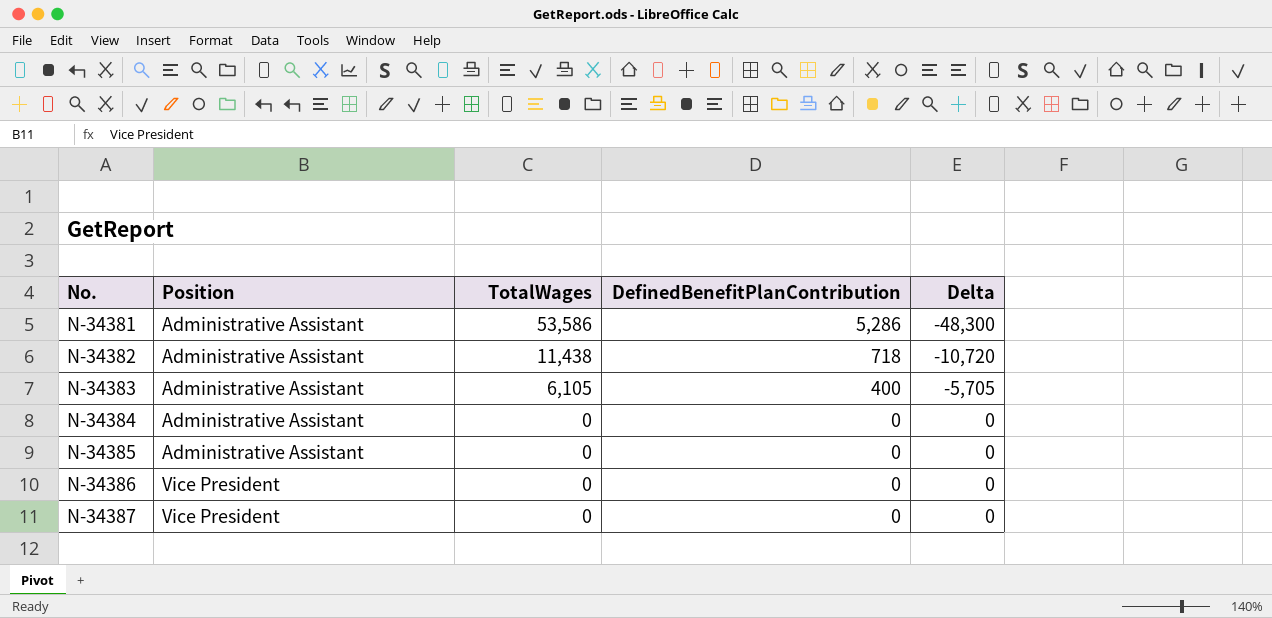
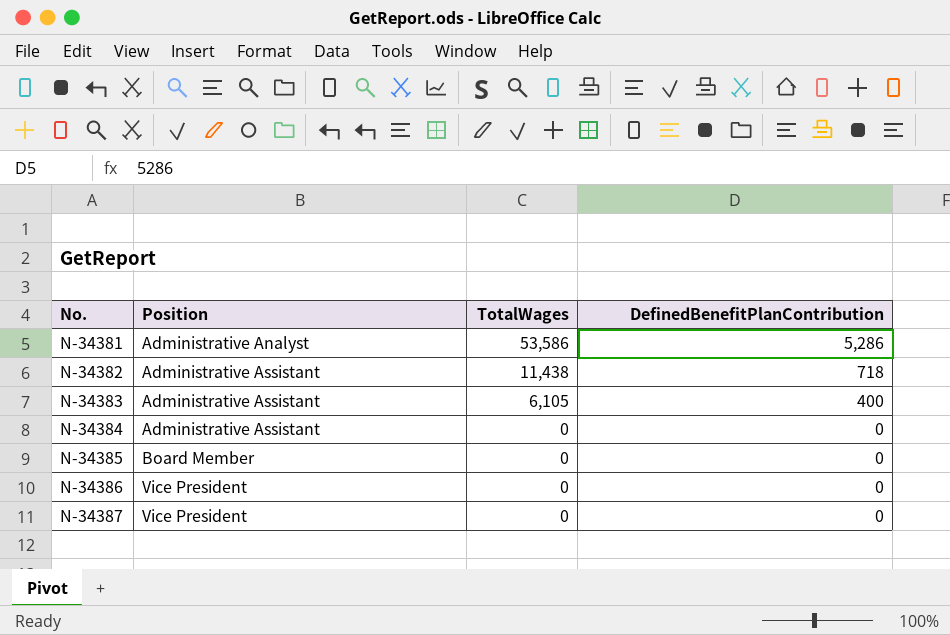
column Delta | formula: [DefinedBenefitPlanContribution] - [TotalWages] -> none
N-34381 | Position: Administrative Assistant -> Administrative Analyst
N-34385 | Position: Administrative Assistant -> Board Member

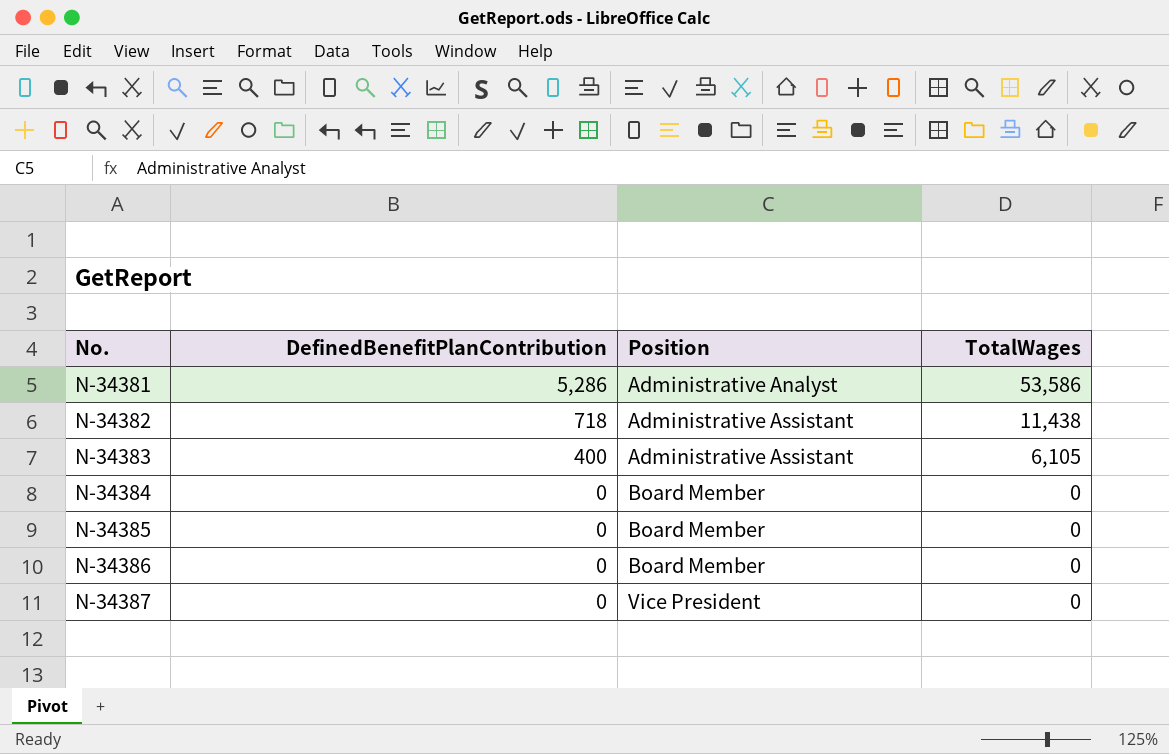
column DefinedBenefitPlanContribution | position: 4 -> 2
N-34384 | Position: Administrative Assistant -> Board Member
N-34386 | Position: Vice President -> Board Member

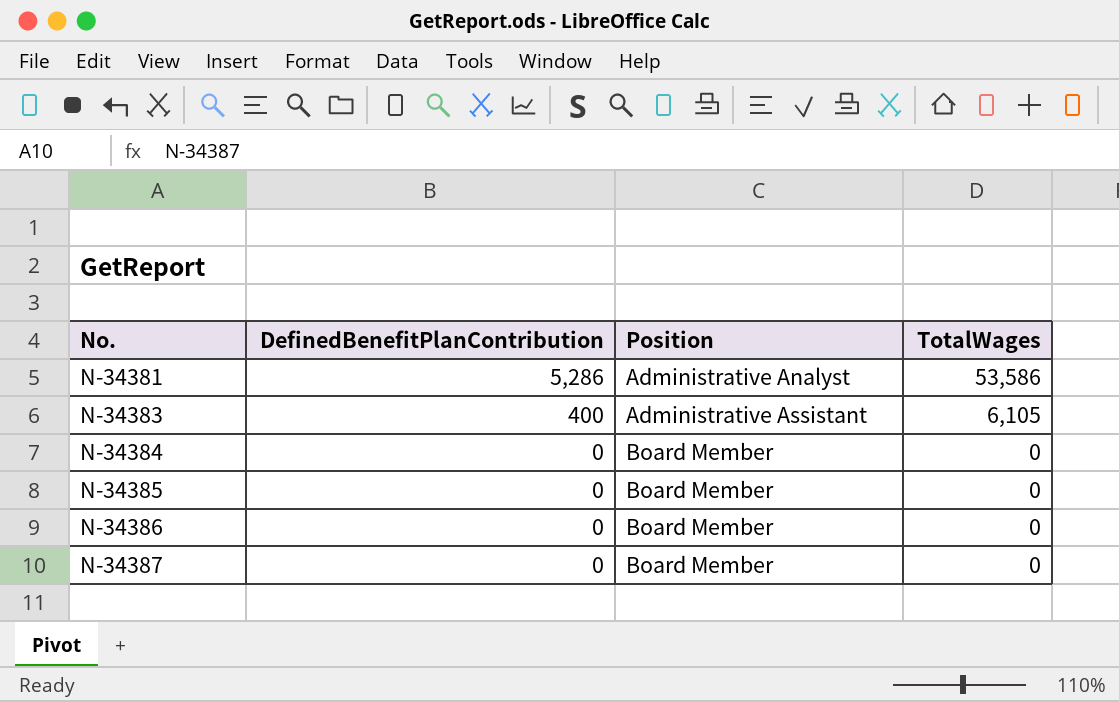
row N-34382: 718 | Administrative Assistant | 11,438 -> none
N-34387 | Position: Vice President -> Board Member

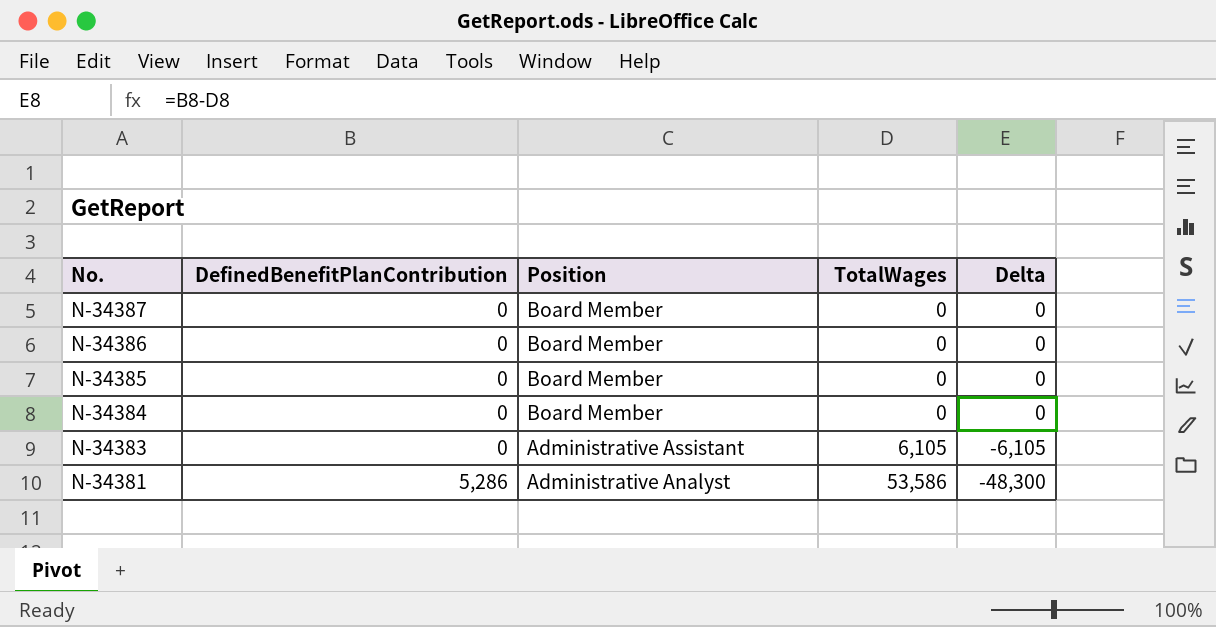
row order: No. ascending -> No. descending
column Delta | formula: none -> [DefinedBenefitPlanContribution] - [TotalWages]
N-34383 | DefinedBenefitPlanContribution: 400 -> 0

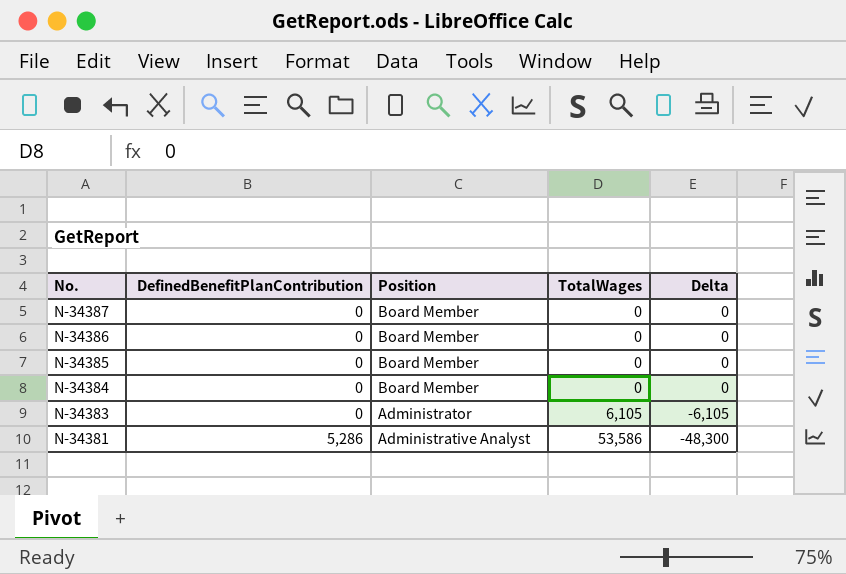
N-34383 | Position: Administrative Assistant -> Administrator

